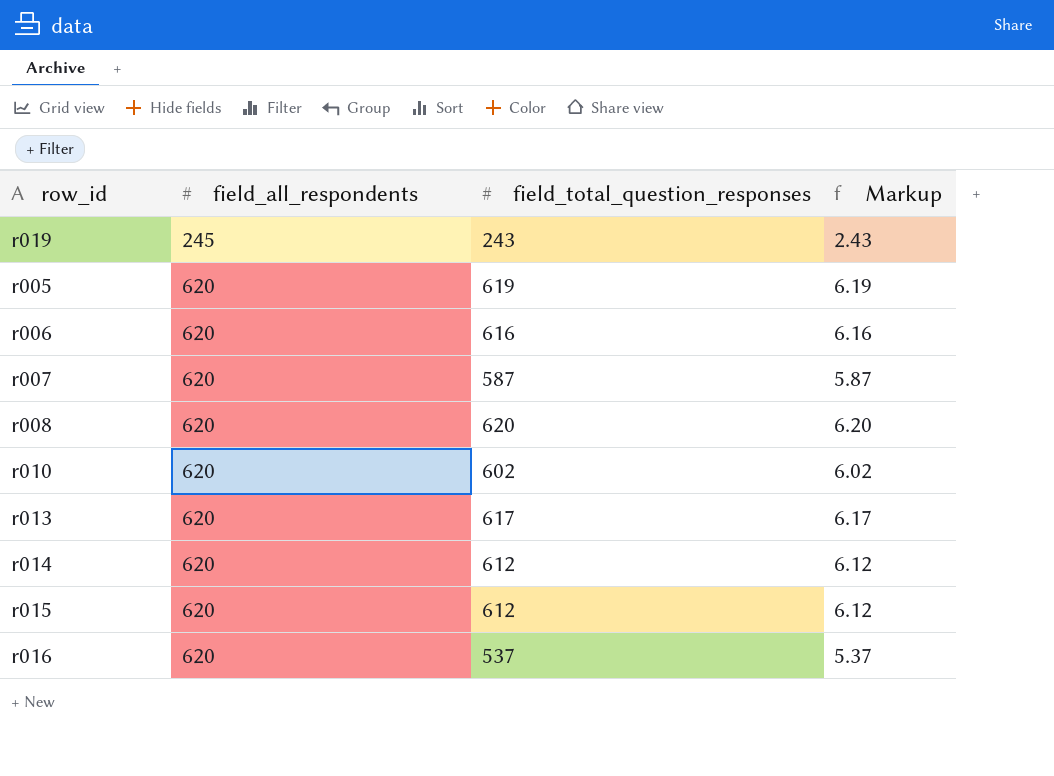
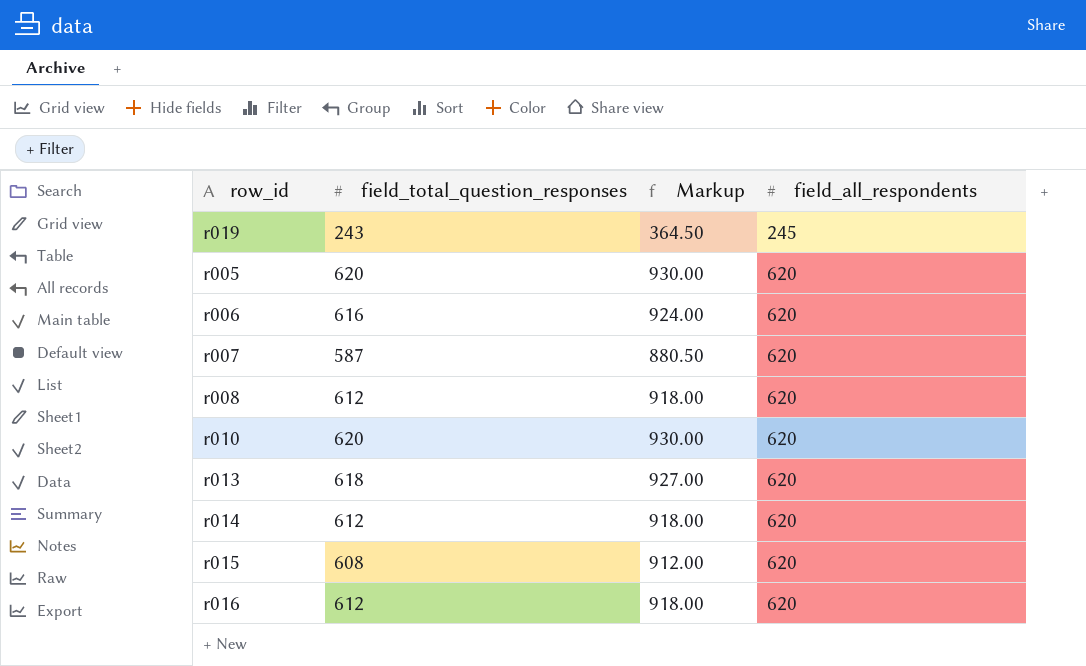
column Markup | formula: [field_total_question_responses] * 0.01 -> [field_total_question_responses] * 1.5
column field_all_respondents | position: 2 -> 4
r005 | field_total_question_responses: 619 -> 620
r008 | field_total_question_responses: 620 -> 612
r010 | field_total_question_responses: 602 -> 620
r013 | field_total_question_responses: 617 -> 618
r015 | field_total_question_responses: 612 -> 608
r016 | field_total_question_responses: 537 -> 612

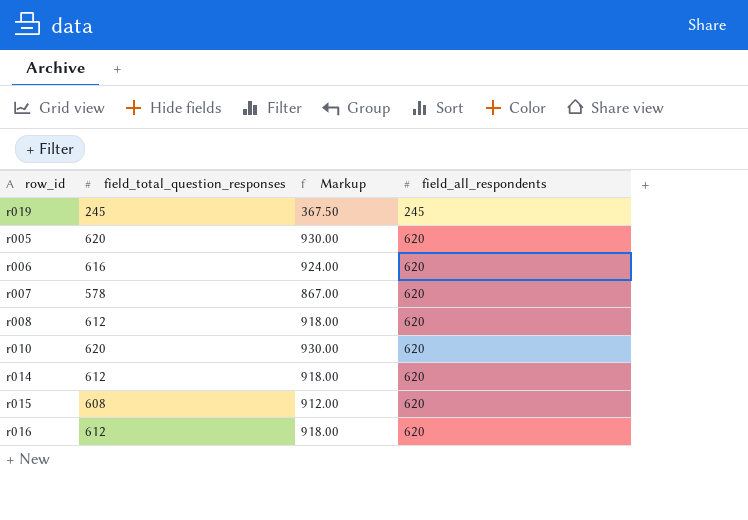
row r013: 618 | 927.00 | 620 -> none
r019 | field_total_question_responses: 243 -> 245
r019 | Markup: 364.50 -> 367.50
r007 | field_total_question_responses: 587 -> 578
r007 | Markup: 880.50 -> 867.00

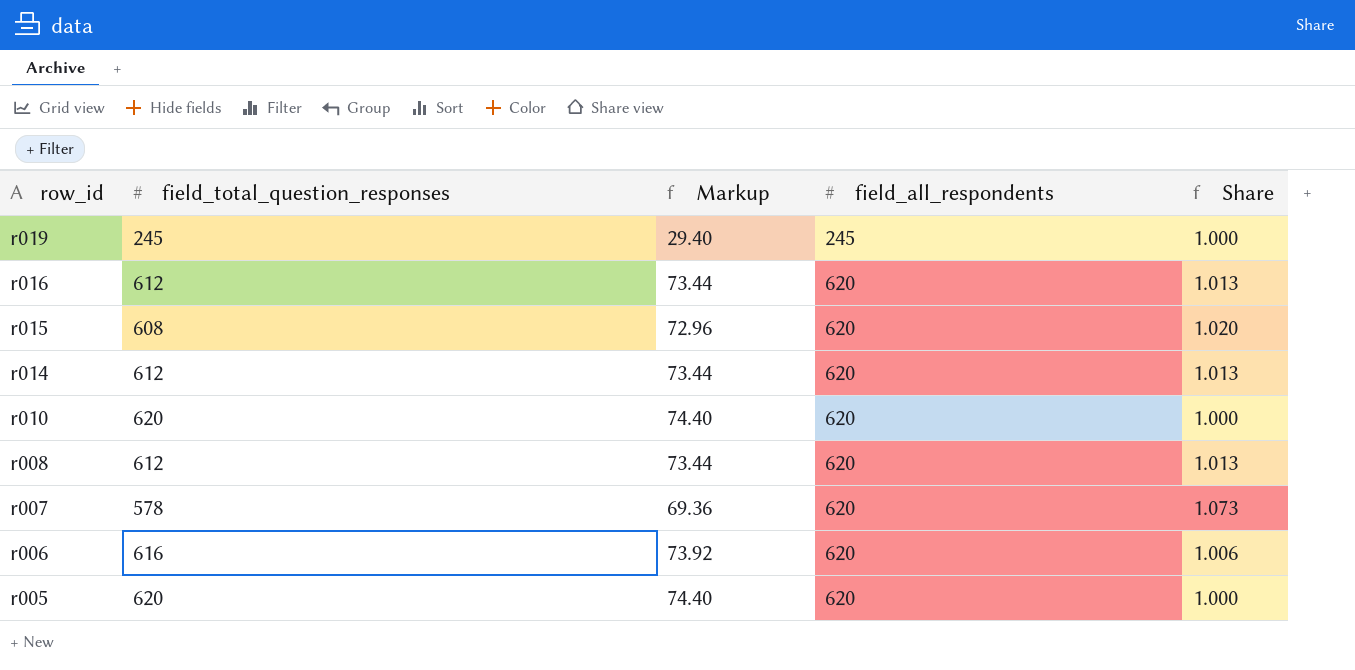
row order: field_all_respondents ascending -> row_id descending
column Markup | formula: [field_total_question_responses] * 1.5 -> [field_total_question_responses] * 0.12
column Share | formula: none -> [field_all_respondents] / [field_total_question_responses]

